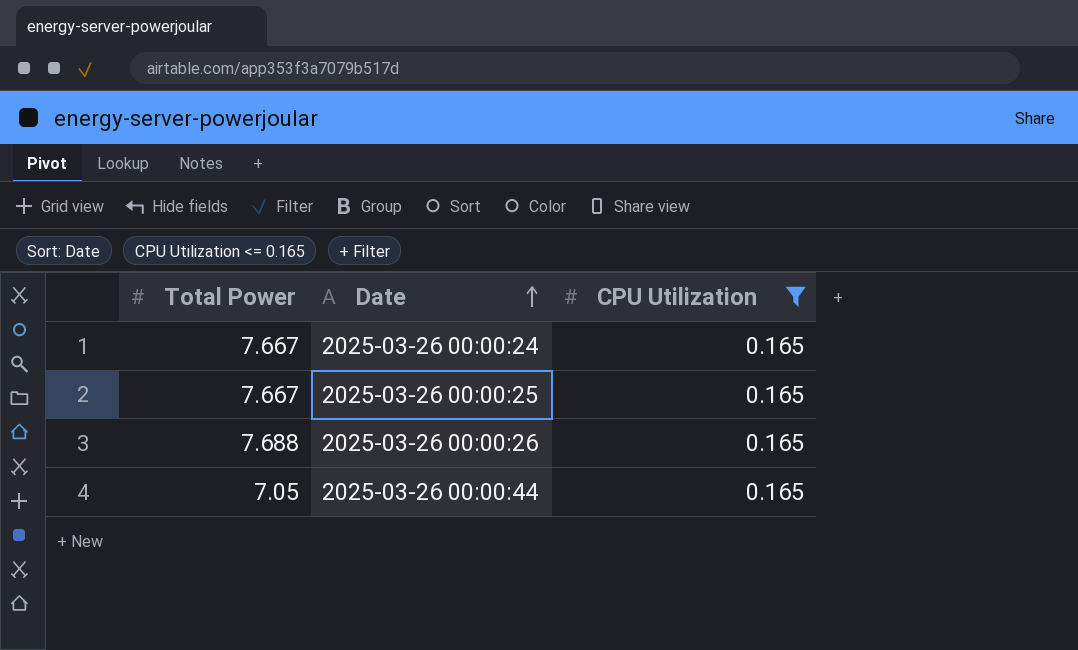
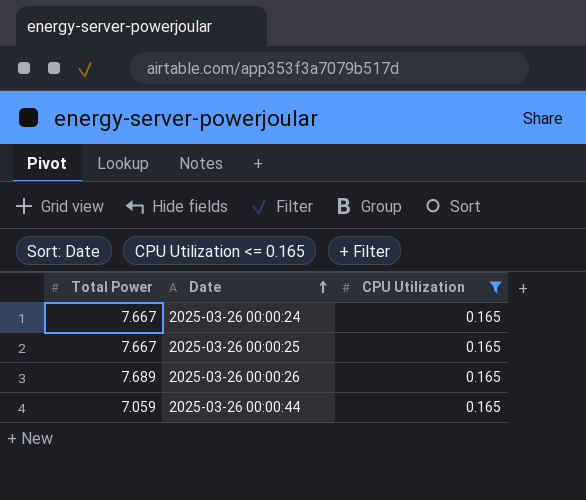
2025-03-26 00:00:26 | Total Power: 7.688 -> 7.689
2025-03-26 00:00:44 | Total Power: 7.05 -> 7.059

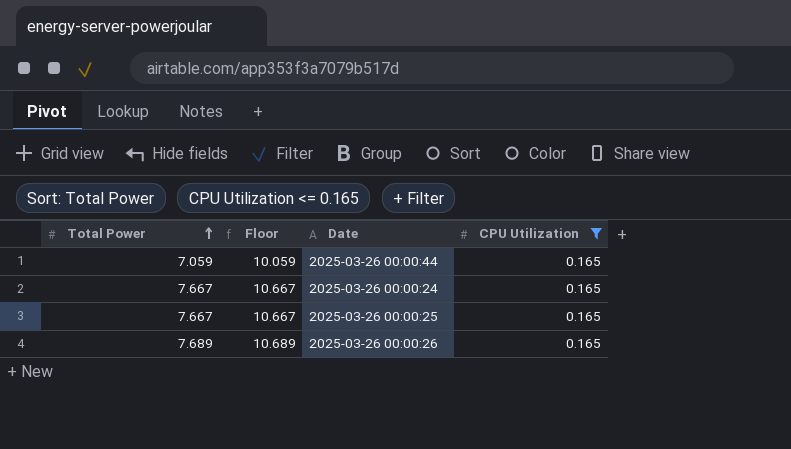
row order: Date ascending -> Total Power ascending
column Floor | formula: none -> [Total Power] + 3

